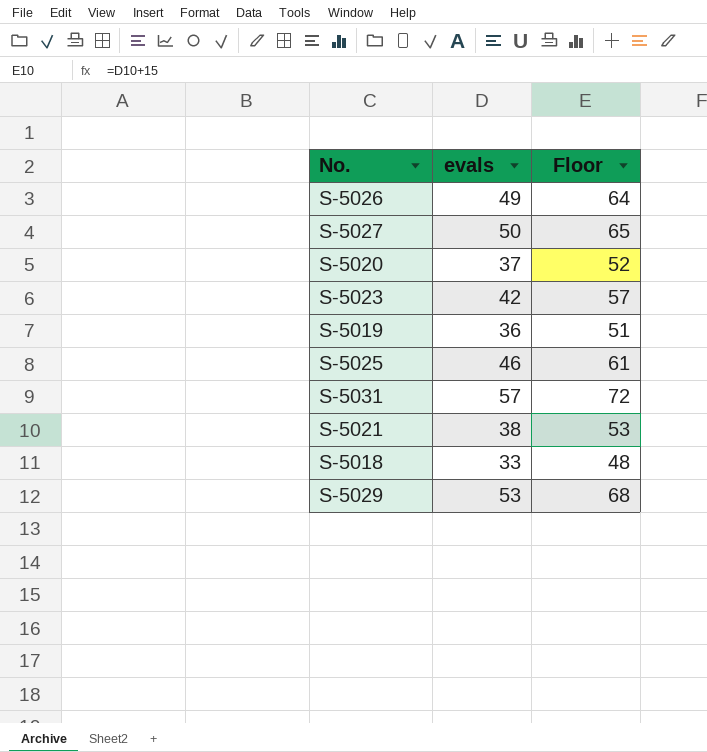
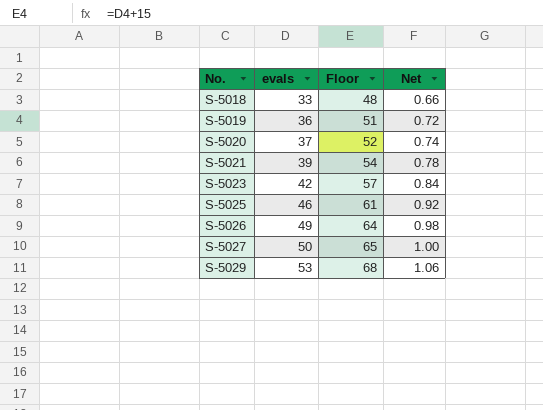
row order: none -> No. ascending
column Net | formula: none -> [evals] * 0.02
row S-5031: 57 | 72 -> none
S-5021 | evals: 38 -> 39
S-5021 | Floor: 53 -> 54

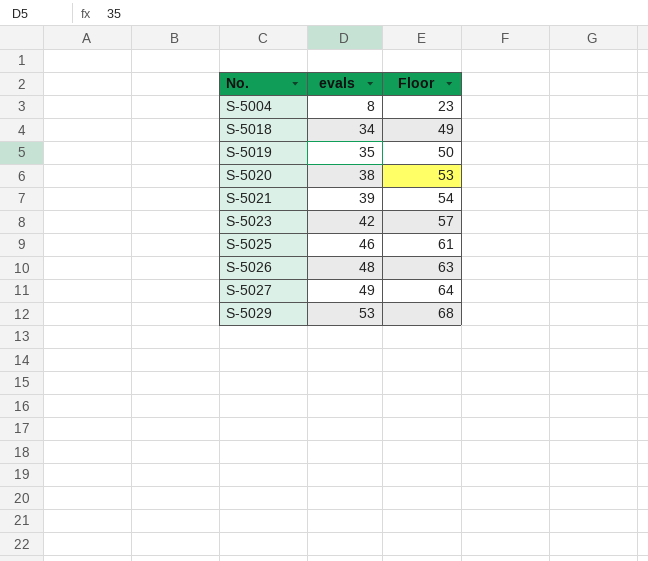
column Net | formula: [evals] * 0.02 -> none
row S-5004: none -> 8 | 23
S-5018 | evals: 33 -> 34
S-5018 | Floor: 48 -> 49
S-5019 | evals: 36 -> 35
S-5019 | Floor: 51 -> 50
S-5020 | evals: 37 -> 38
S-5020 | Floor: 52 -> 53
S-5026 | evals: 49 -> 48
S-5026 | Floor: 64 -> 63
S-5027 | evals: 50 -> 49
S-5027 | Floor: 65 -> 64

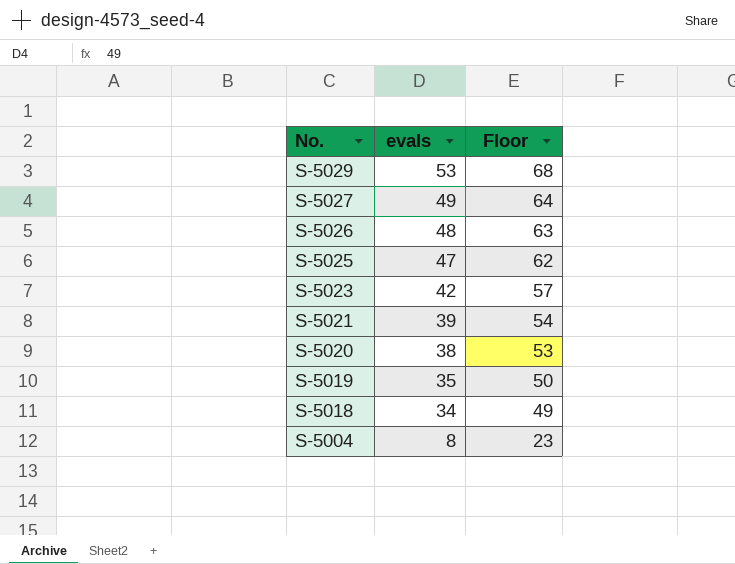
row order: No. ascending -> No. descending
S-5025 | evals: 46 -> 47
S-5025 | Floor: 61 -> 62

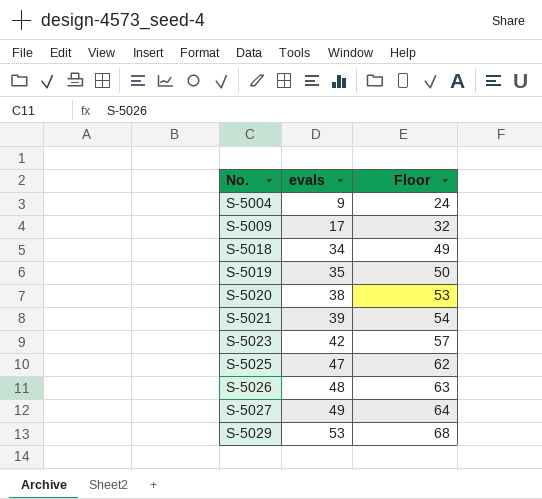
row order: No. descending -> No. ascending
S-5004 | evals: 8 -> 9
S-5004 | Floor: 23 -> 24
row S-5009: none -> 17 | 32

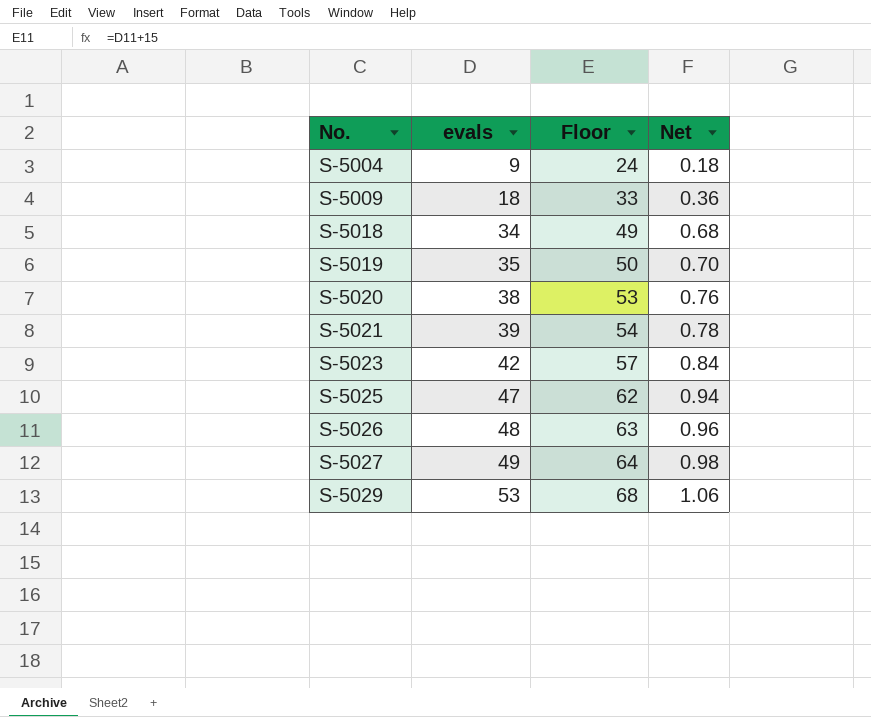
column Net | formula: none -> [evals] * 0.02
S-5009 | evals: 17 -> 18
S-5009 | Floor: 32 -> 33

